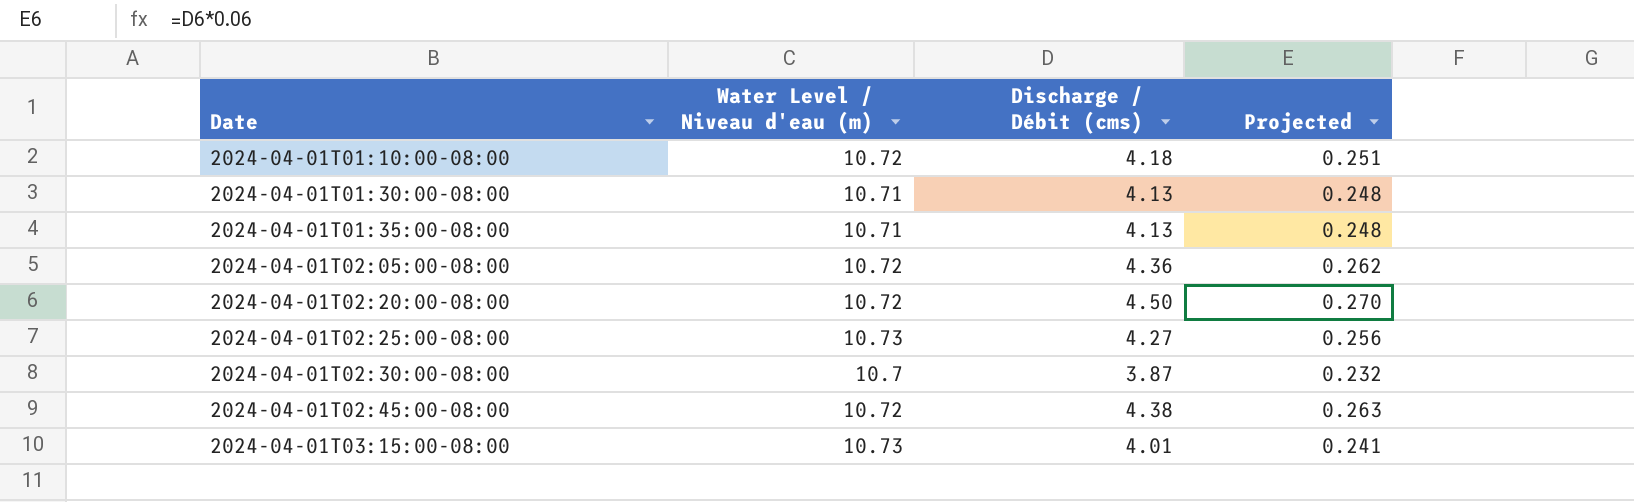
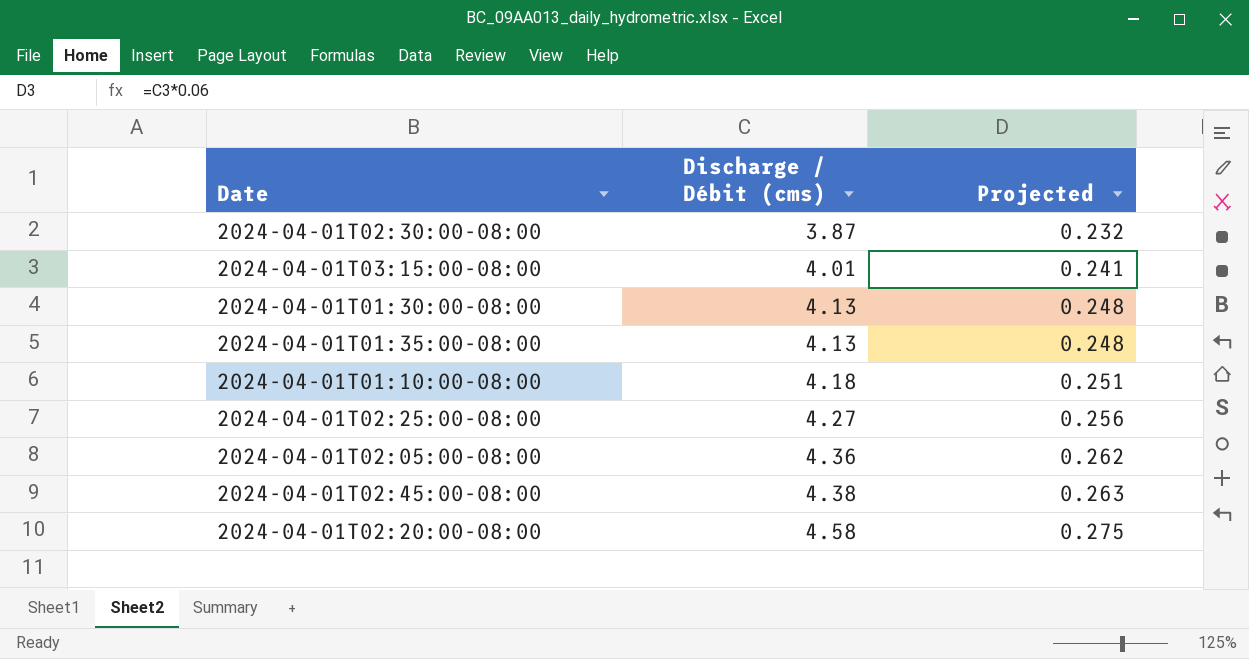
row order: Date ascending -> Discharge / Débit (cms) ascending
column Water Level / Niveau d'eau (m) | position: 2 -> none
2024-04-01T02:20:00-08:00 | Discharge / Débit (cms): 4.50 -> 4.58
2024-04-01T02:20:00-08:00 | Projected: 0.270 -> 0.275

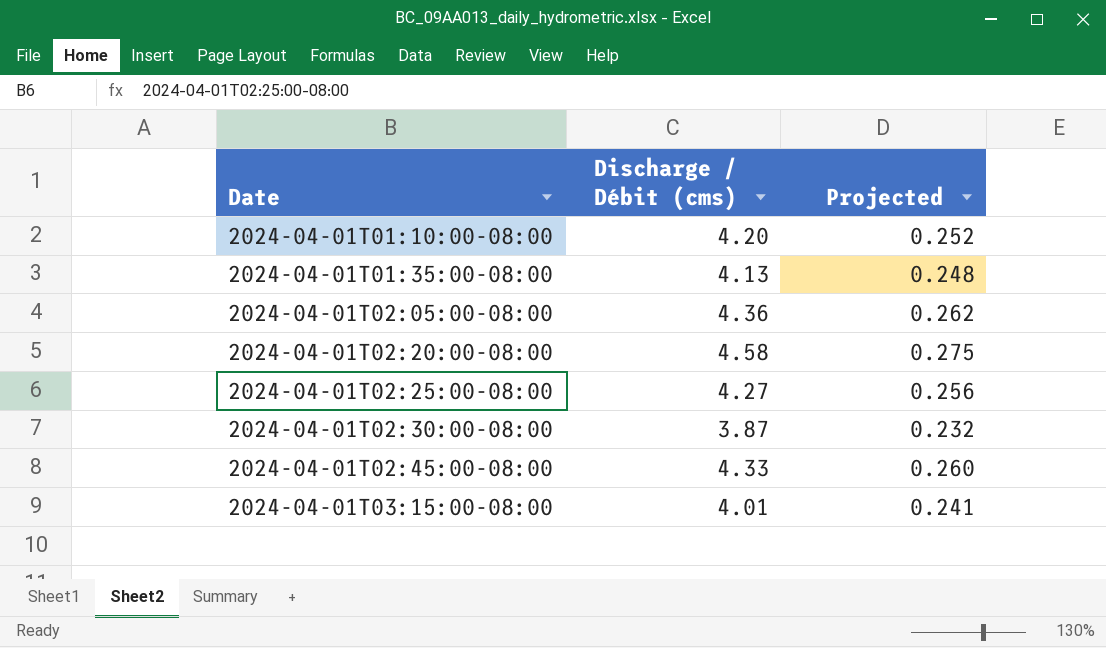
row order: Discharge / Débit (cms) ascending -> Date ascending
row 2024-04-01T01:30:00-08:00: 4.13 | 0.248 -> none
2024-04-01T01:10:00-08:00 | Discharge / Débit (cms): 4.18 -> 4.20
2024-04-01T01:10:00-08:00 | Projected: 0.251 -> 0.252
2024-04-01T02:45:00-08:00 | Discharge / Débit (cms): 4.38 -> 4.33
2024-04-01T02:45:00-08:00 | Projected: 0.263 -> 0.260

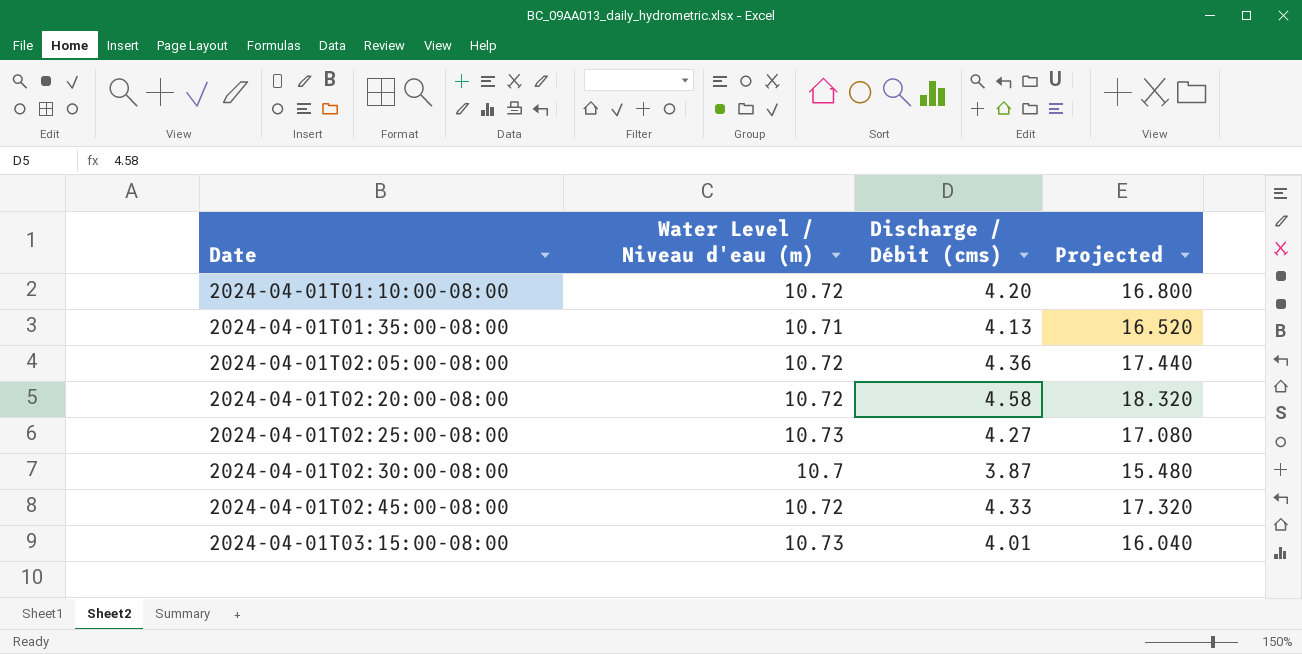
column Water Level / Niveau d'eau (m) | position: none -> 2
column Projected | formula: [Discharge / Débit (cms)] * 0.06 -> [Discharge / Débit (cms)] * 4

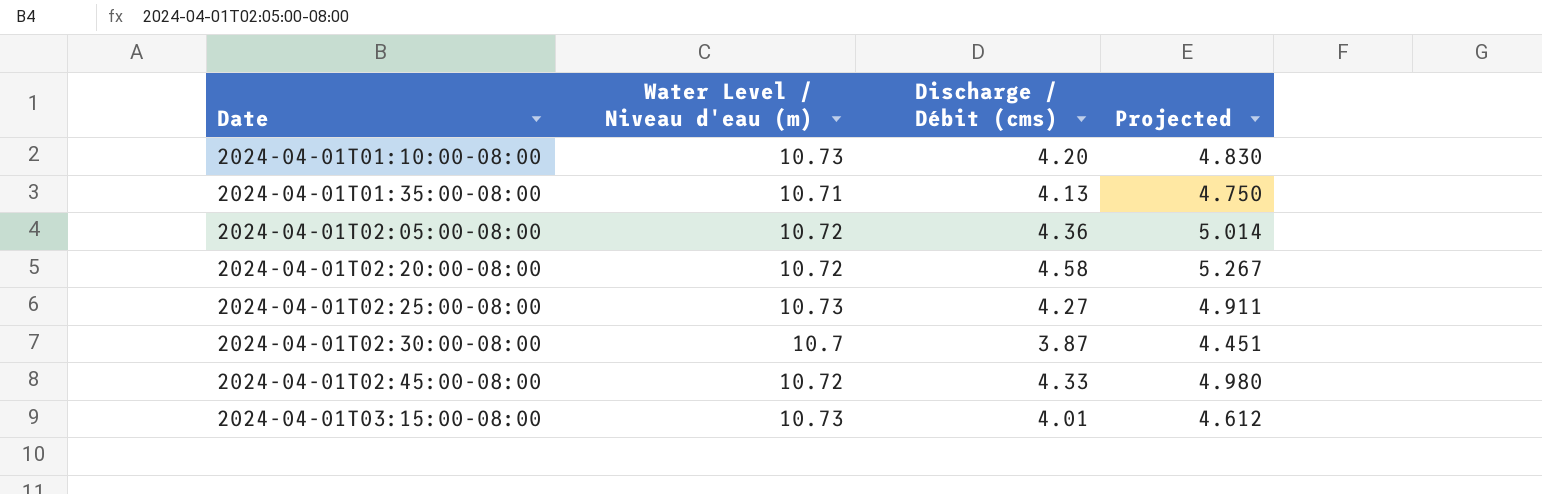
column Projected | formula: [Discharge / Débit (cms)] * 4 -> [Discharge / Débit (cms)] * 1.15
2024-04-01T01:10:00-08:00 | Water Level / Niveau d'eau (m): 10.72 -> 10.73

